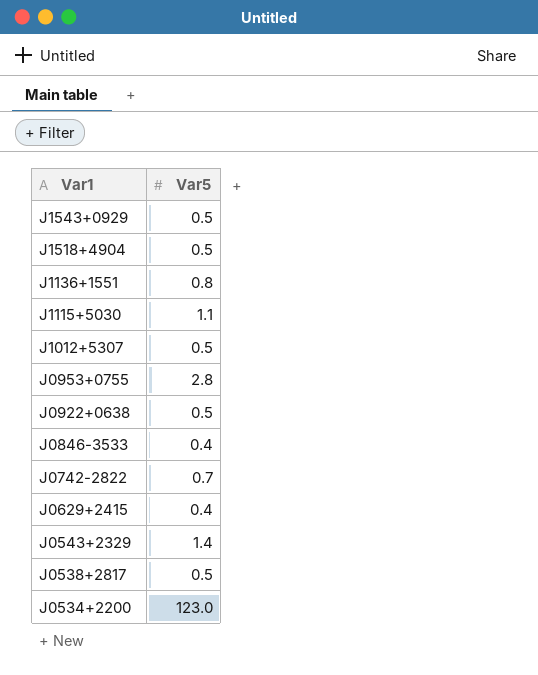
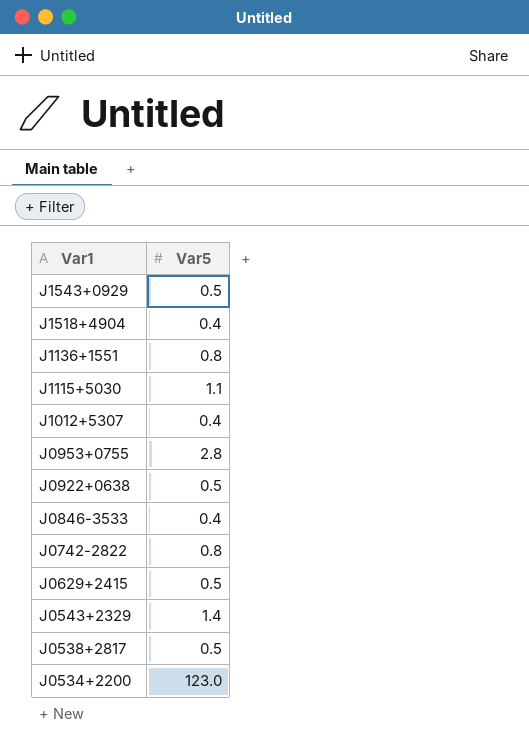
J1518+4904 | Var5: 0.5 -> 0.4
J1012+5307 | Var5: 0.5 -> 0.4
J0742-2822 | Var5: 0.7 -> 0.8
J0629+2415 | Var5: 0.4 -> 0.5

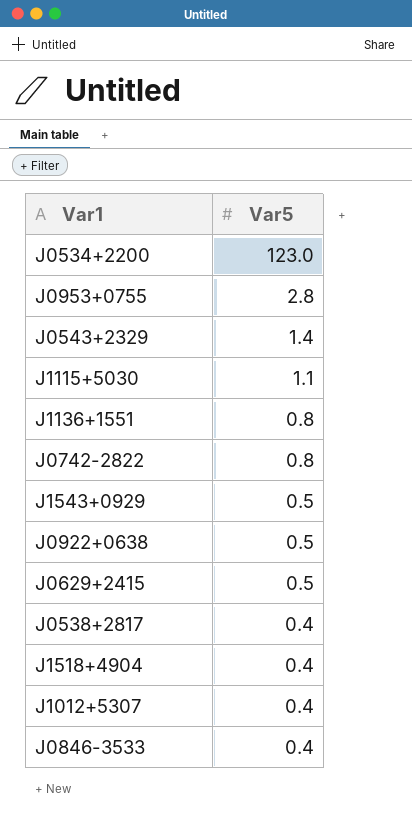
row order: Var1 descending -> Var5 descending
J0538+2817 | Var5: 0.5 -> 0.4

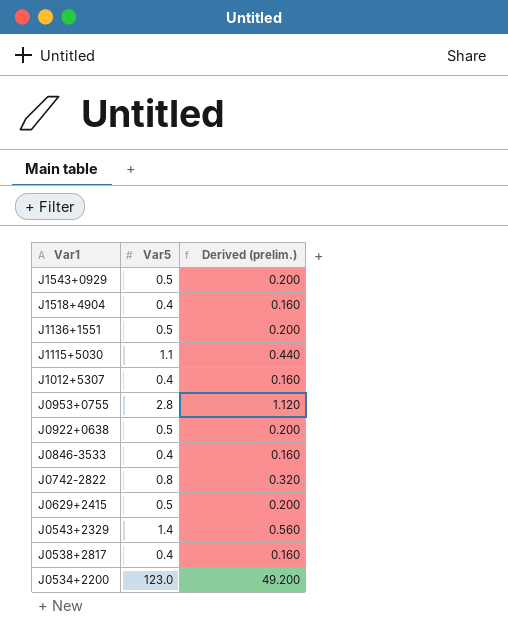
row order: Var5 descending -> Var1 descending
column Derived (prelim.) | formula: none -> [Var5] * 0.4
J1136+1551 | Var5: 0.8 -> 0.5

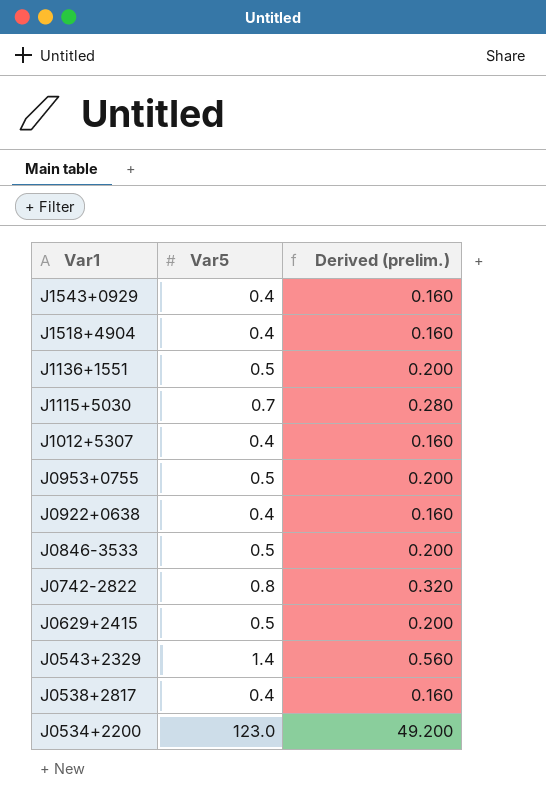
J1543+0929 | Var5: 0.5 -> 0.4
J1543+0929 | Derived (prelim.): 0.200 -> 0.160
J1115+5030 | Var5: 1.1 -> 0.7
J1115+5030 | Derived (prelim.): 0.440 -> 0.280
J0953+0755 | Var5: 2.8 -> 0.5
J0953+0755 | Derived (prelim.): 1.120 -> 0.200
J0922+0638 | Var5: 0.5 -> 0.4
J0922+0638 | Derived (prelim.): 0.200 -> 0.160
J0846-3533 | Var5: 0.4 -> 0.5
J0846-3533 | Derived (prelim.): 0.160 -> 0.200

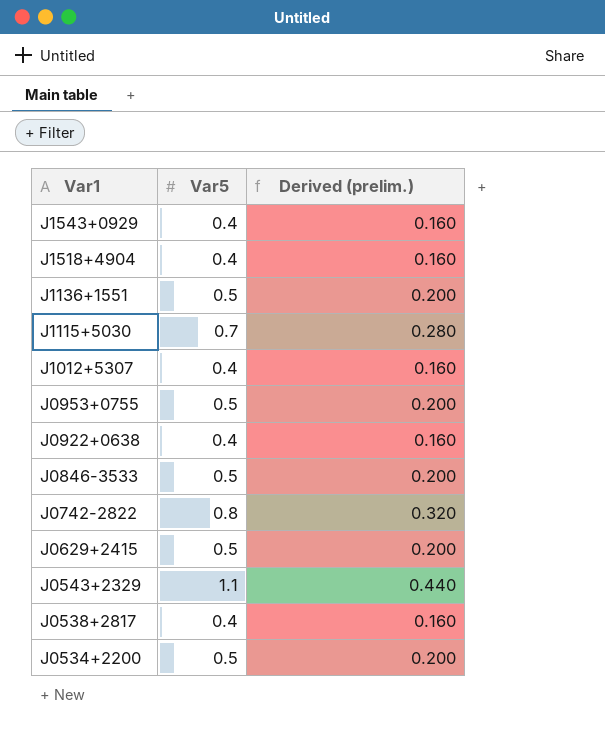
J0543+2329 | Var5: 1.4 -> 1.1
J0543+2329 | Derived (prelim.): 0.560 -> 0.440
J0534+2200 | Var5: 123.0 -> 0.5
J0534+2200 | Derived (prelim.): 49.200 -> 0.200

